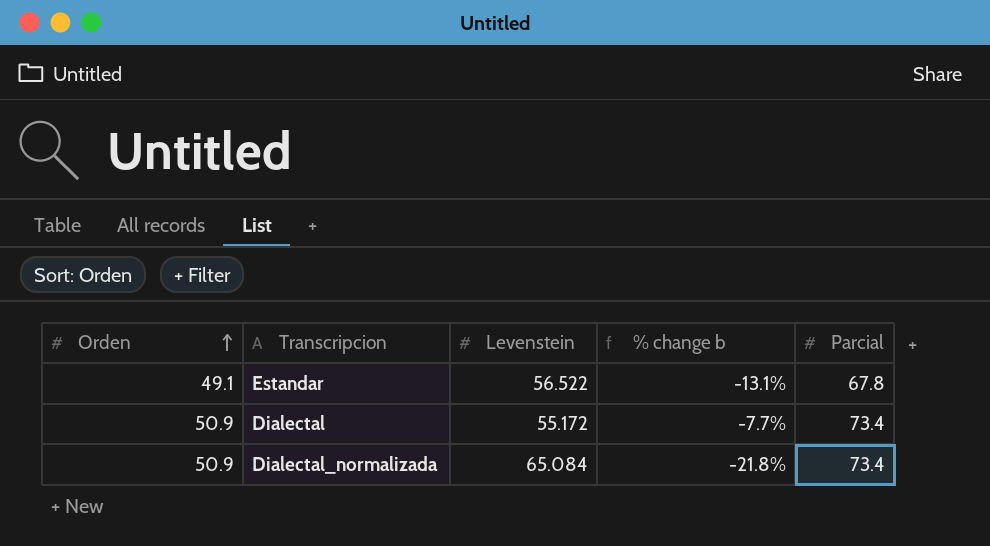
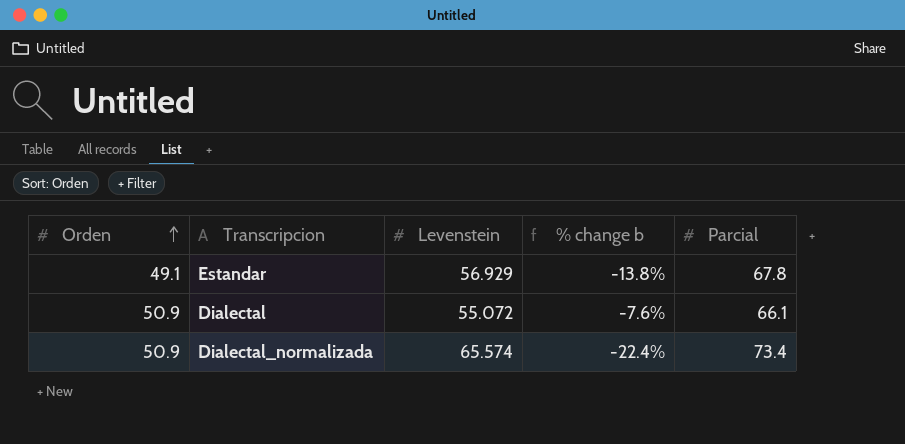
Estandar | Levenstein: 56.522 -> 56.929
Estandar | % change b: -13.1% -> -13.8%
Dialectal | Levenstein: 55.172 -> 55.072
Dialectal | % change b: -7.7% -> -7.6%
Dialectal | Parcial: 73.4 -> 66.1
Dialectal_normalizada | Levenstein: 65.084 -> 65.574
Dialectal_normalizada | % change b: -21.8% -> -22.4%

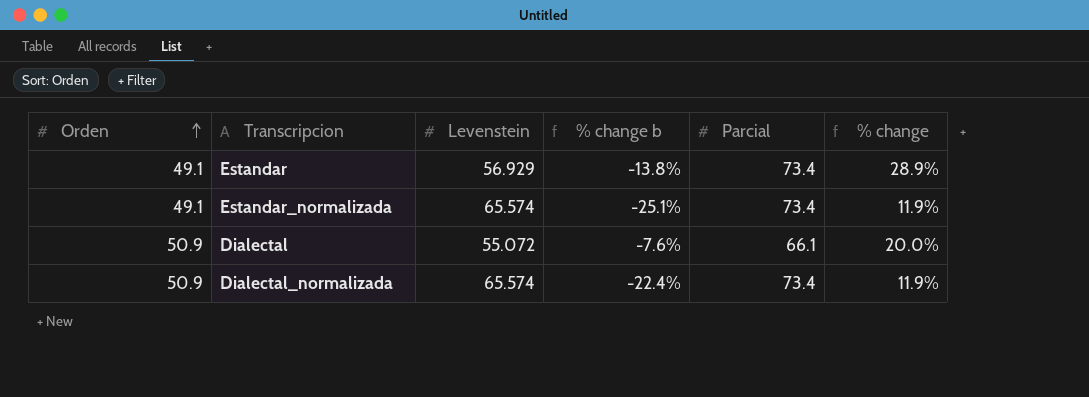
column % change | formula: none -> ([Parcial] - [Levenstein]) / [Levenstein]
Estandar | Parcial: 67.8 -> 73.4
row Estandar_normalizada: none -> 49.1 | 65.574 | -25.1% | 73.4 | 11.9%

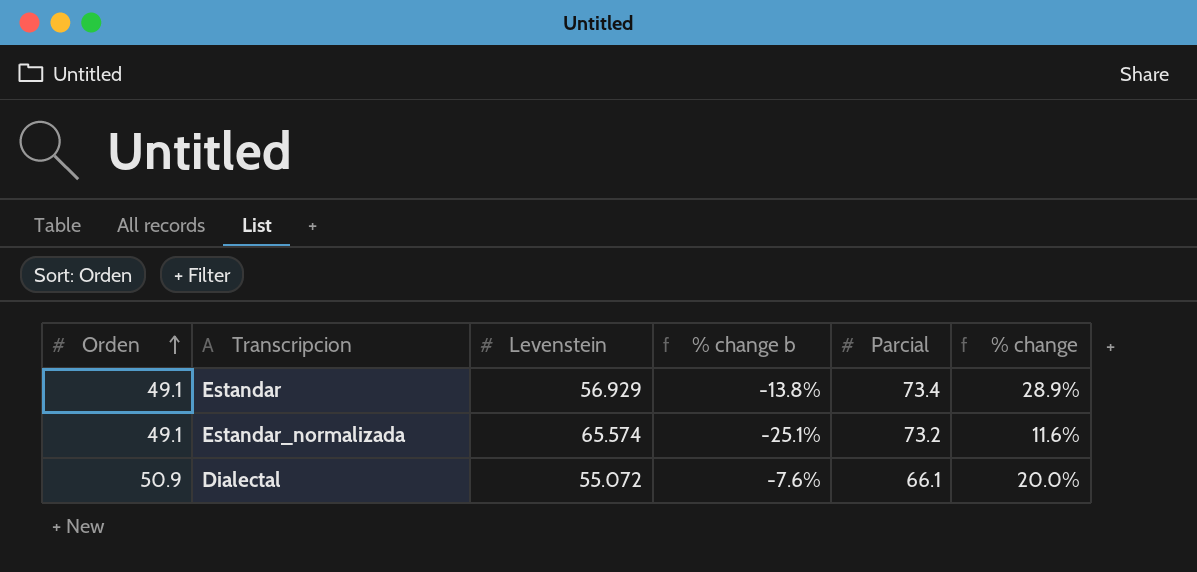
row Dialectal_normalizada: 50.9 | 65.574 | -22.4% | 73.4 | 11.9% -> none
Estandar_normalizada | Parcial: 73.4 -> 73.2
Estandar_normalizada | % change: 11.9% -> 11.6%

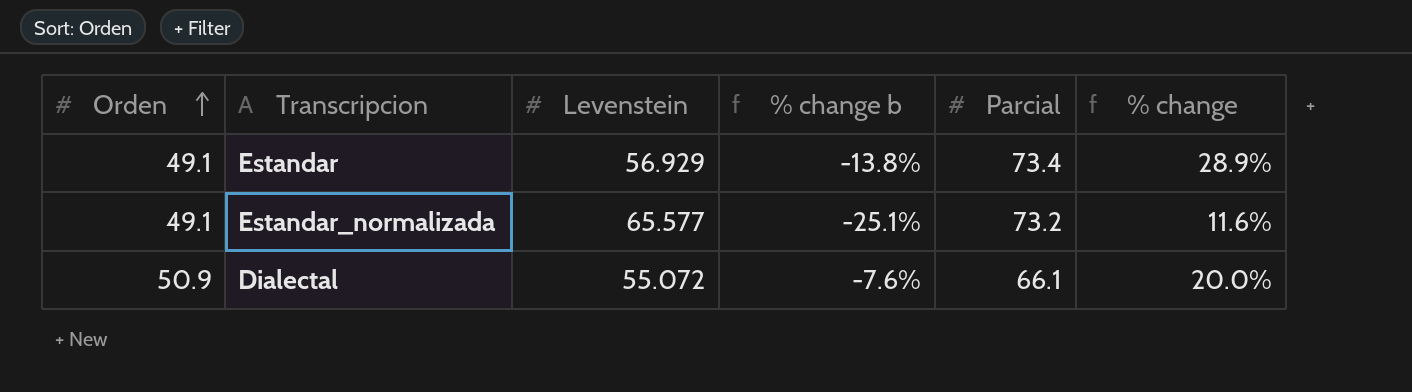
Estandar_normalizada | Levenstein: 65.574 -> 65.577

